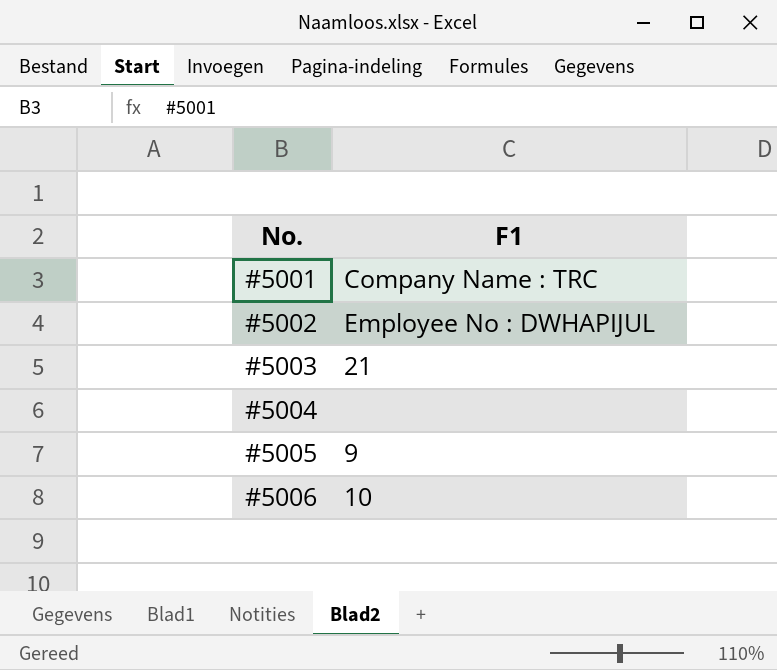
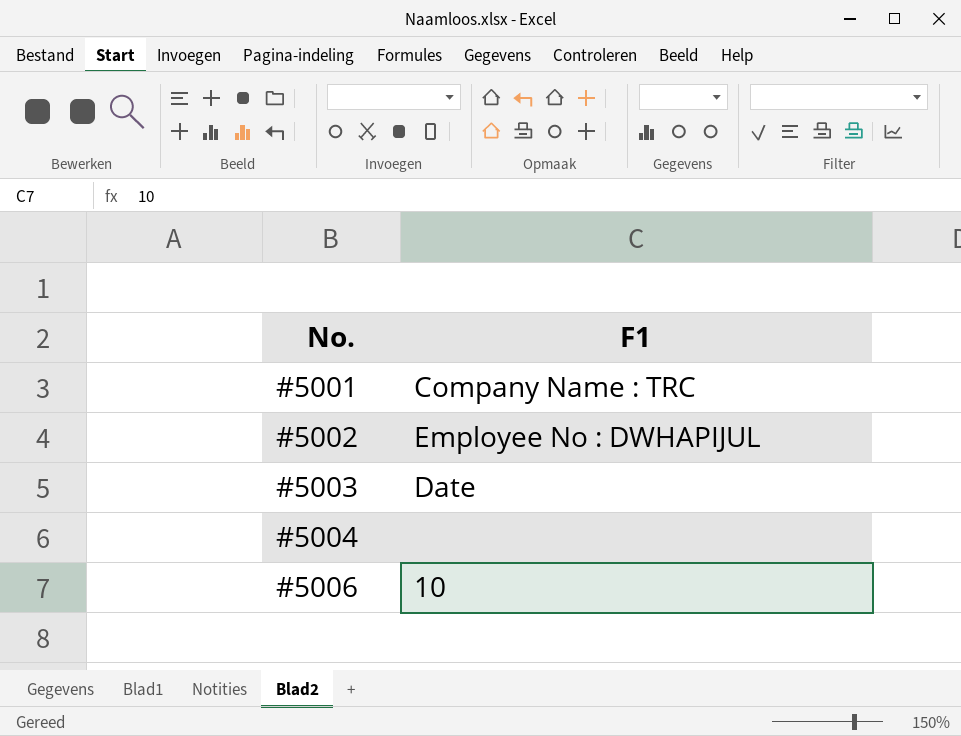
row #5005: 9 -> none
#5003 | F1: 21 -> Date

